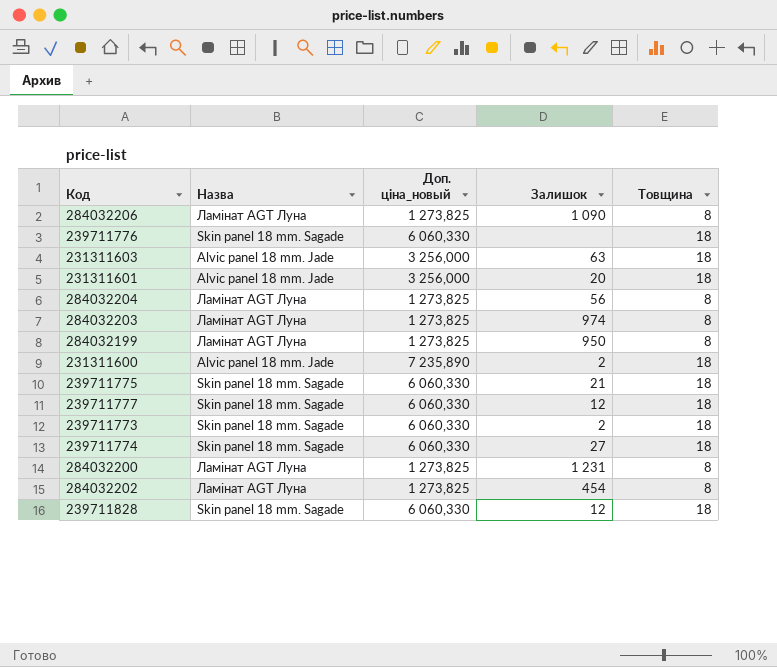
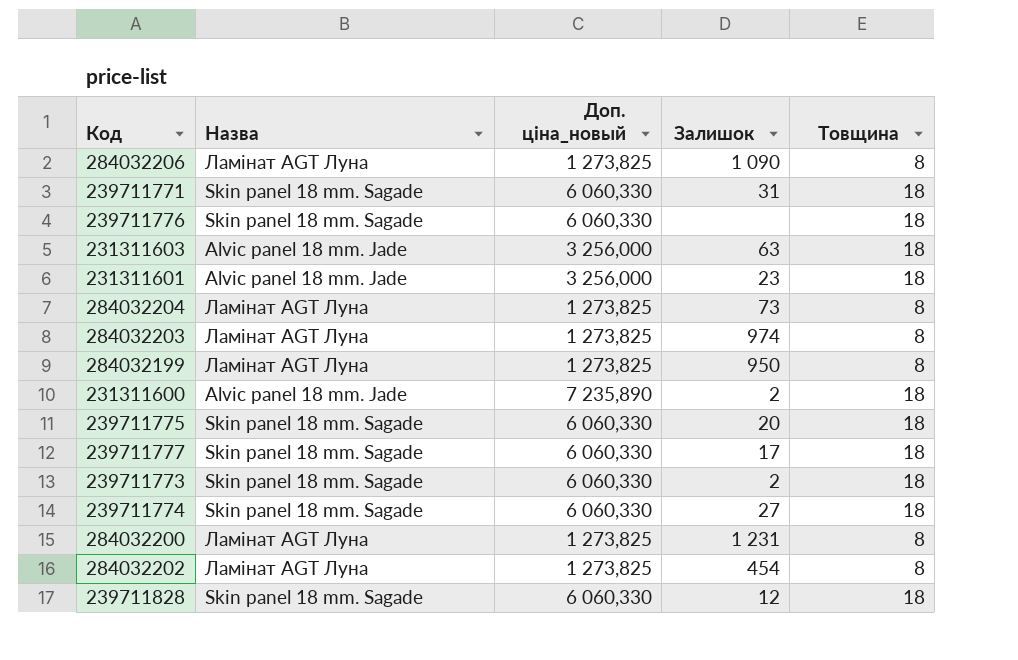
row 239711771: none -> Skin panel 18 mm. Sagade | 6 060,330 | 31 | 18
231311601 | Залишок: 20 -> 23
284032204 | Залишок: 56 -> 73
239711775 | Залишок: 21 -> 20
239711777 | Залишок: 12 -> 17

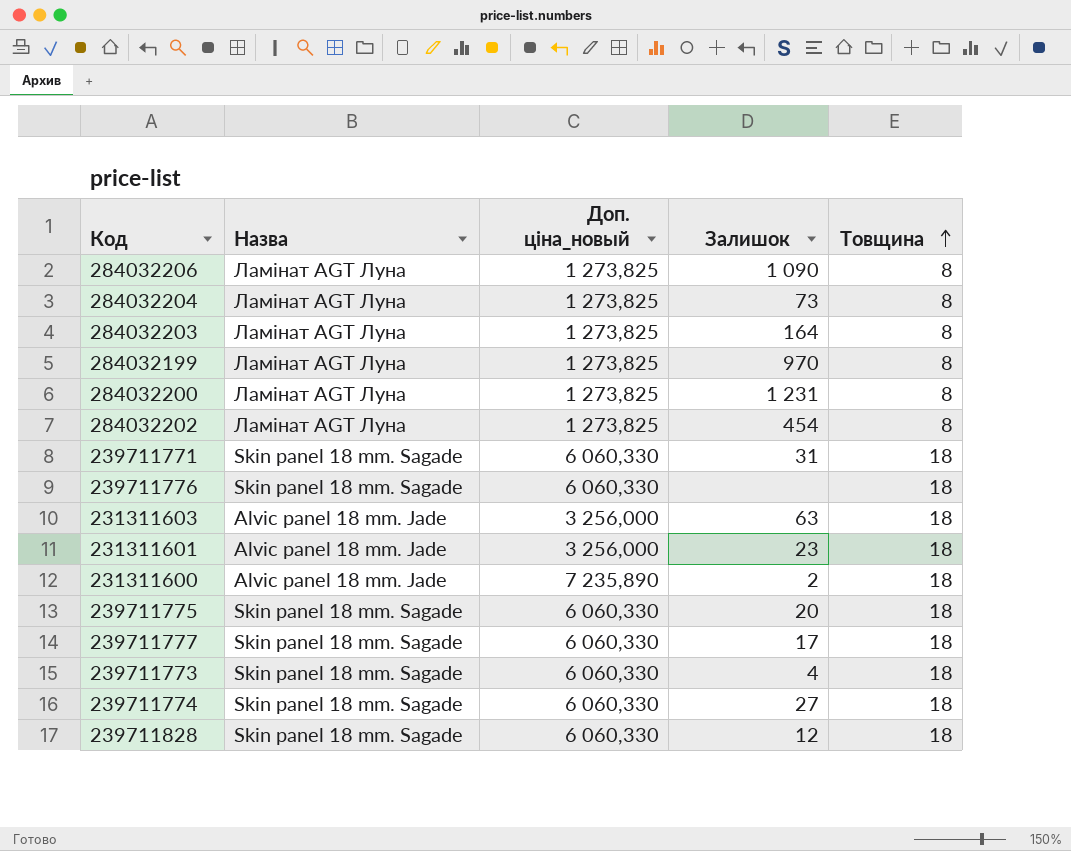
row order: none -> Товщина ascending
284032203 | Залишок: 974 -> 164
284032199 | Залишок: 950 -> 970
239711773 | Залишок: 2 -> 4

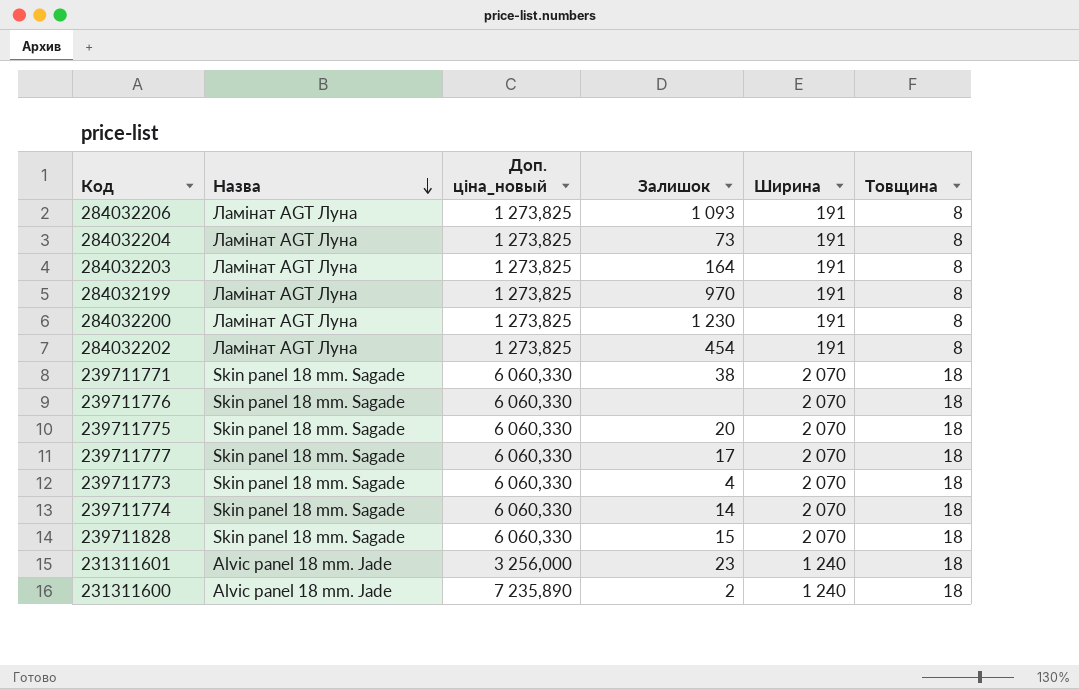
row order: Товщина ascending -> Назва descending
column Ширина | position: none -> 5
row 231311603: Alvic panel 18 mm. Jade | 3 256,000 | 63 | 18 -> none
284032206 | Залишок: 1 090 -> 1 093
284032200 | Залишок: 1 231 -> 1 230
239711771 | Залишок: 31 -> 38
239711774 | Залишок: 27 -> 14
239711828 | Залишок: 12 -> 15

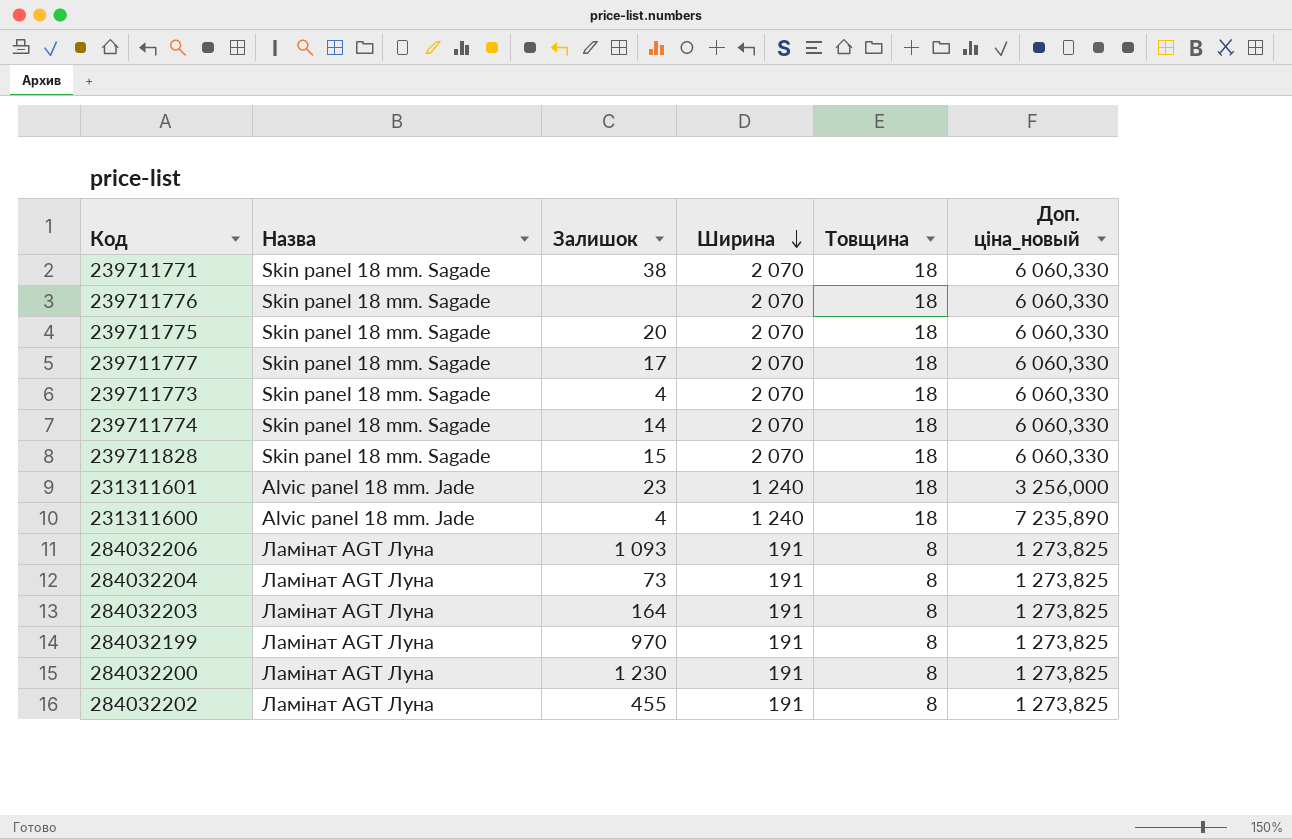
row order: Назва descending -> Ширина descending
column Доп. ціна_новый | position: 3 -> 6
231311600 | Залишок: 2 -> 4
284032202 | Залишок: 454 -> 455

